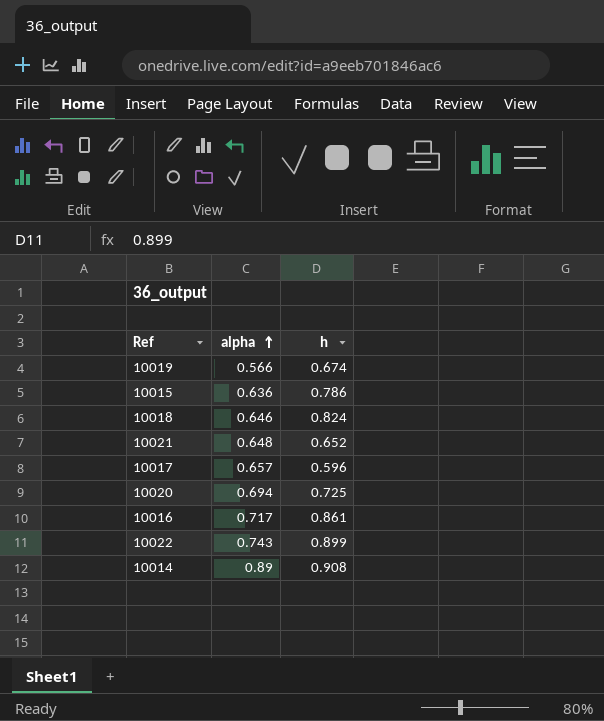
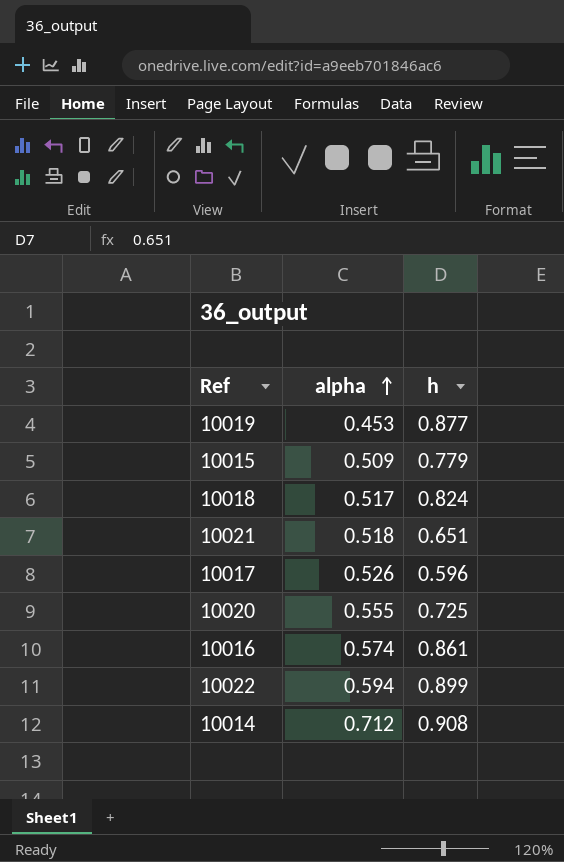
10019 | alpha: 0.566 -> 0.453
10019 | h: 0.674 -> 0.877
10015 | alpha: 0.636 -> 0.509
10015 | h: 0.786 -> 0.779
10018 | alpha: 0.646 -> 0.517
10021 | alpha: 0.648 -> 0.518
10021 | h: 0.652 -> 0.651
10017 | alpha: 0.657 -> 0.526
10020 | alpha: 0.694 -> 0.555
10016 | alpha: 0.717 -> 0.574
10022 | alpha: 0.743 -> 0.594
10014 | alpha: 0.89 -> 0.712

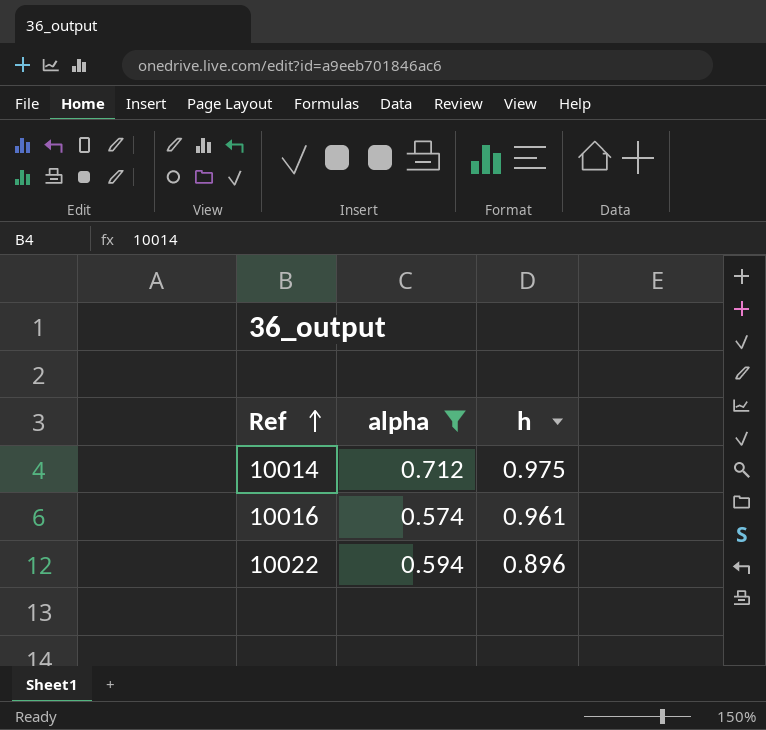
filter: none -> alpha >= 0.574
row order: alpha ascending -> Ref ascending
10014 | h: 0.908 -> 0.975
10016 | h: 0.861 -> 0.961
10022 | h: 0.899 -> 0.896

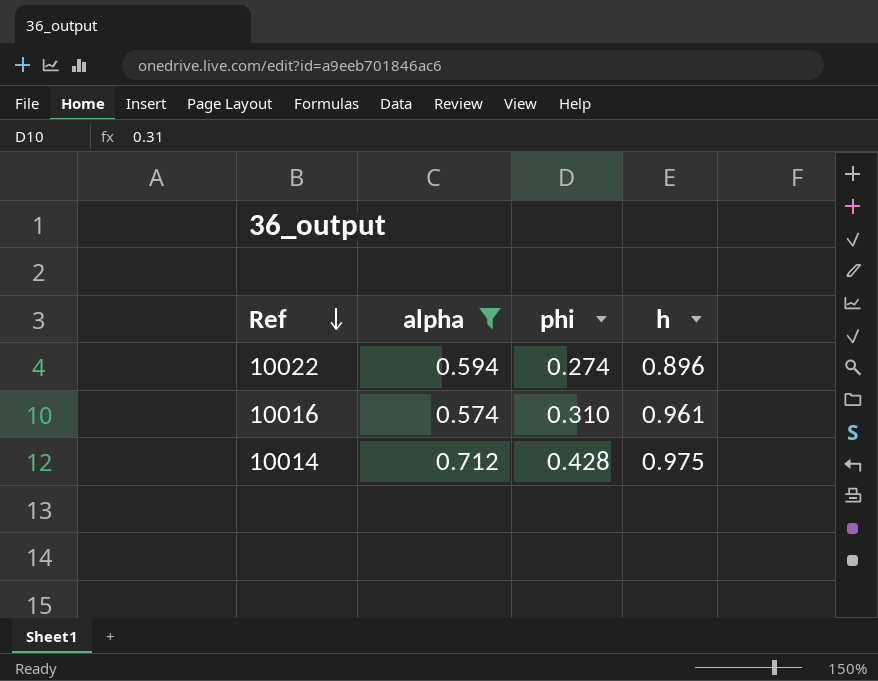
row order: Ref ascending -> Ref descending
column phi | position: none -> 3

